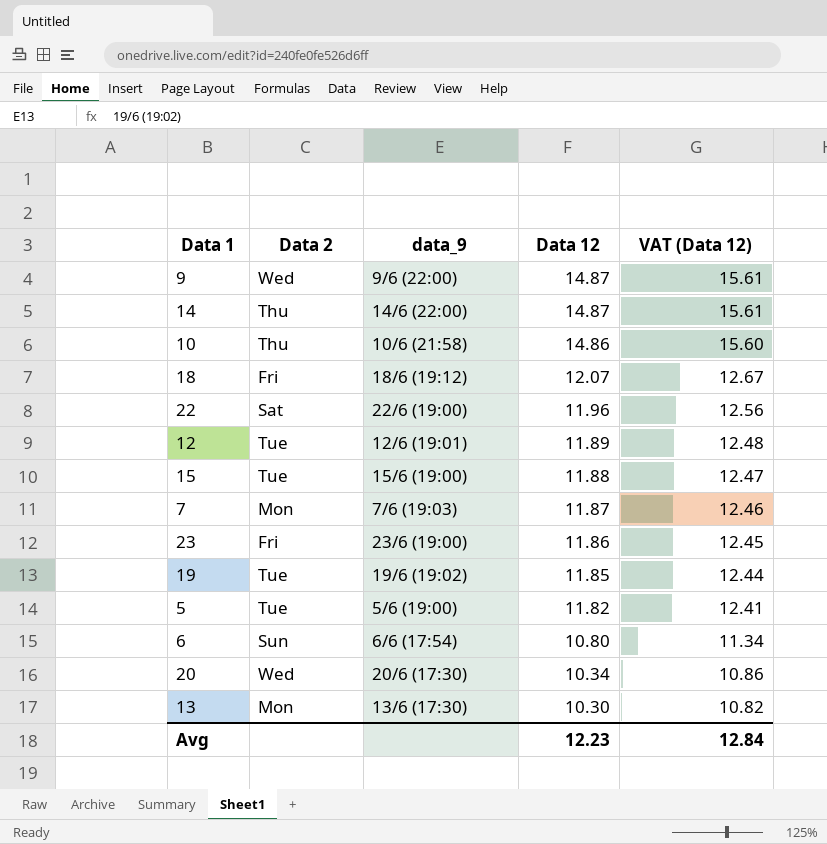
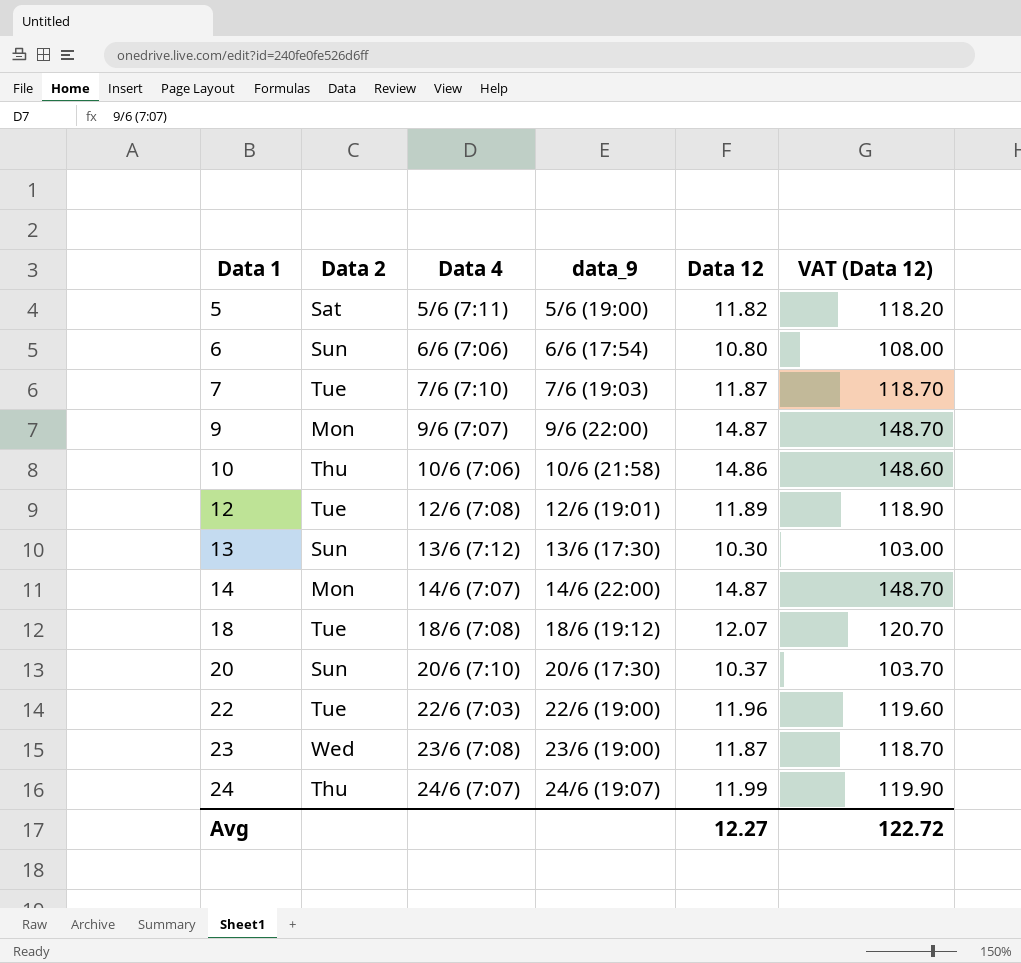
row order: Data 12 descending -> Data 1 ascending
column Data 4 | position: none -> 3
column VAT (Data 12) | formula: [Data 12] * 1.05 -> [Data 12] * 10
row 15: Tue | 15/6 (19:00) | 11.88 | 12.47 -> none
row 19: Tue | 19/6 (19:02) | 11.85 | 12.44 -> none
5 | Data 2: Tue -> Sat
7 | Data 2: Mon -> Tue
9 | Data 2: Wed -> Mon
13 | Data 2: Mon -> Sun
14 | Data 2: Thu -> Mon
18 | Data 2: Fri -> Tue
20 | Data 2: Wed -> Sun
20 | Data 12: 10.34 -> 10.37
22 | Data 2: Sat -> Tue
23 | Data 2: Fri -> Wed
23 | Data 12: 11.86 -> 11.87
row 24: none -> Thu | 24/6 (7:07) | 24/6 (19:07) | 11.99 | 119.90
Avg | Data 12: 12.23 -> 12.27
Avg | VAT (Data 12): 12.84 -> 122.72

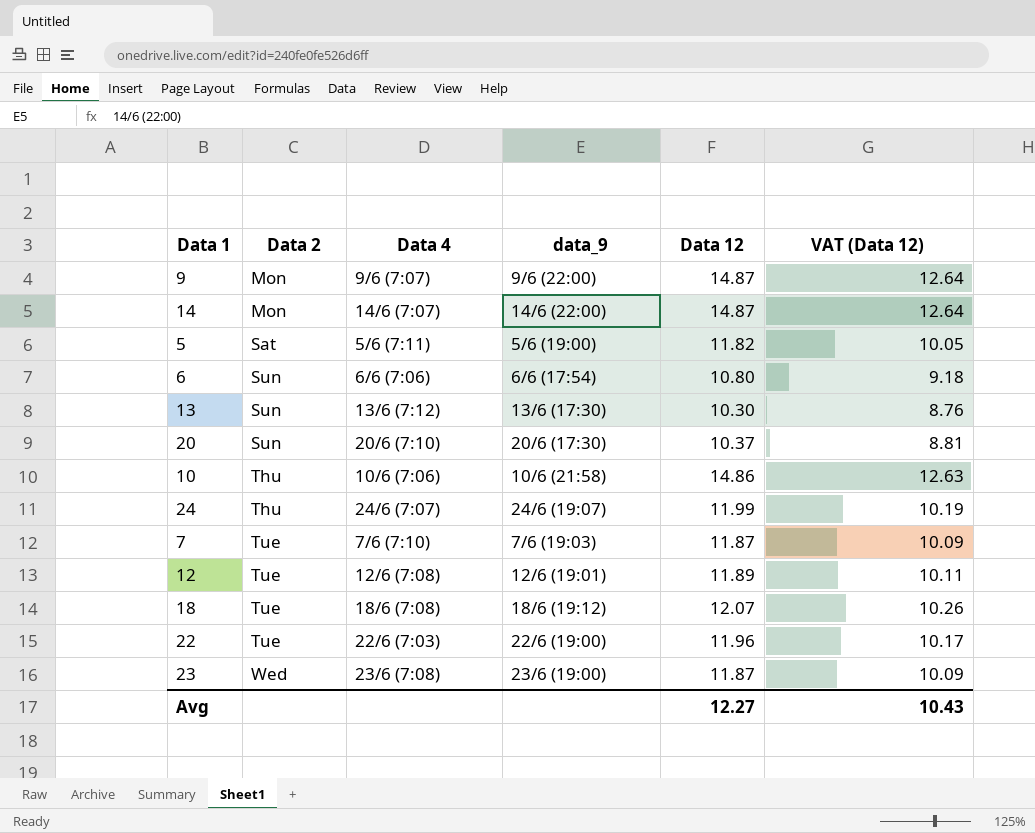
row order: Data 1 ascending -> Data 2 ascending
column VAT (Data 12) | formula: [Data 12] * 10 -> [Data 12] * 0.85
Avg | VAT (Data 12): 122.72 -> 10.43

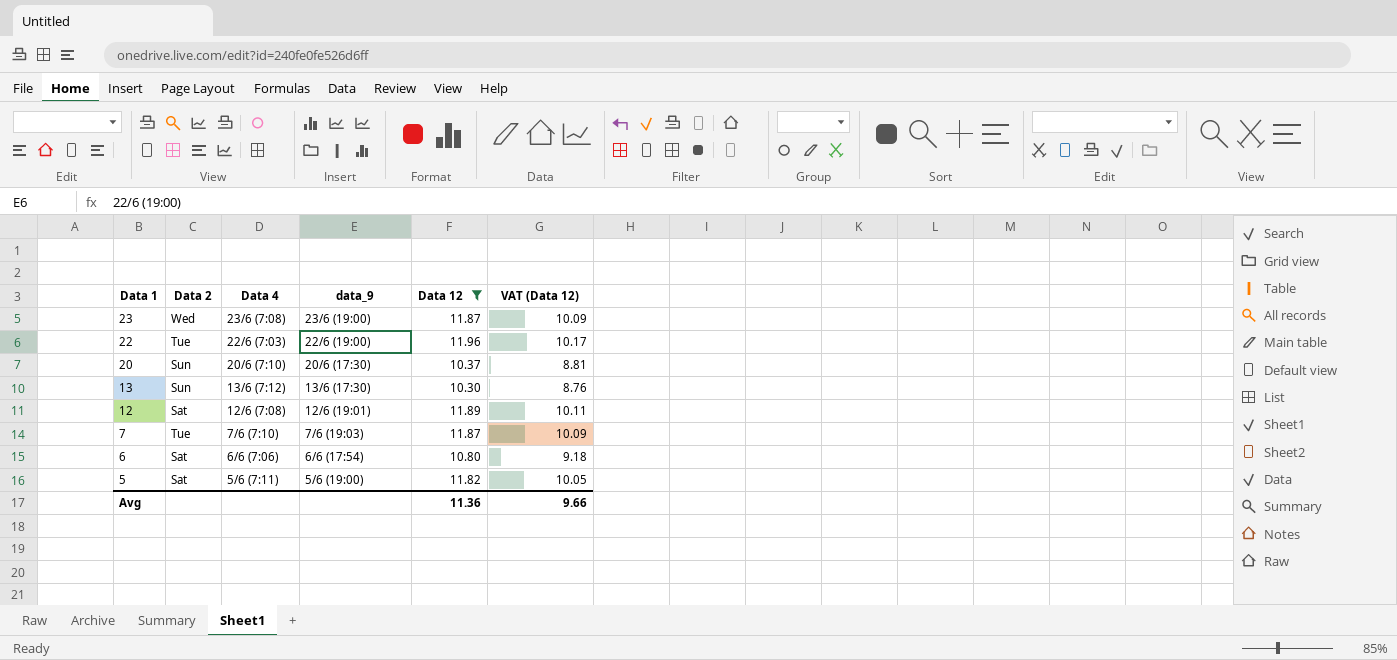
filter: none -> Data 12 <= 11.96
row order: Data 2 ascending -> Data 1 descending
12 | Data 2: Tue -> Sat
6 | Data 2: Sun -> Sat
Avg | Data 12: 12.27 -> 11.36
Avg | VAT (Data 12): 10.43 -> 9.66

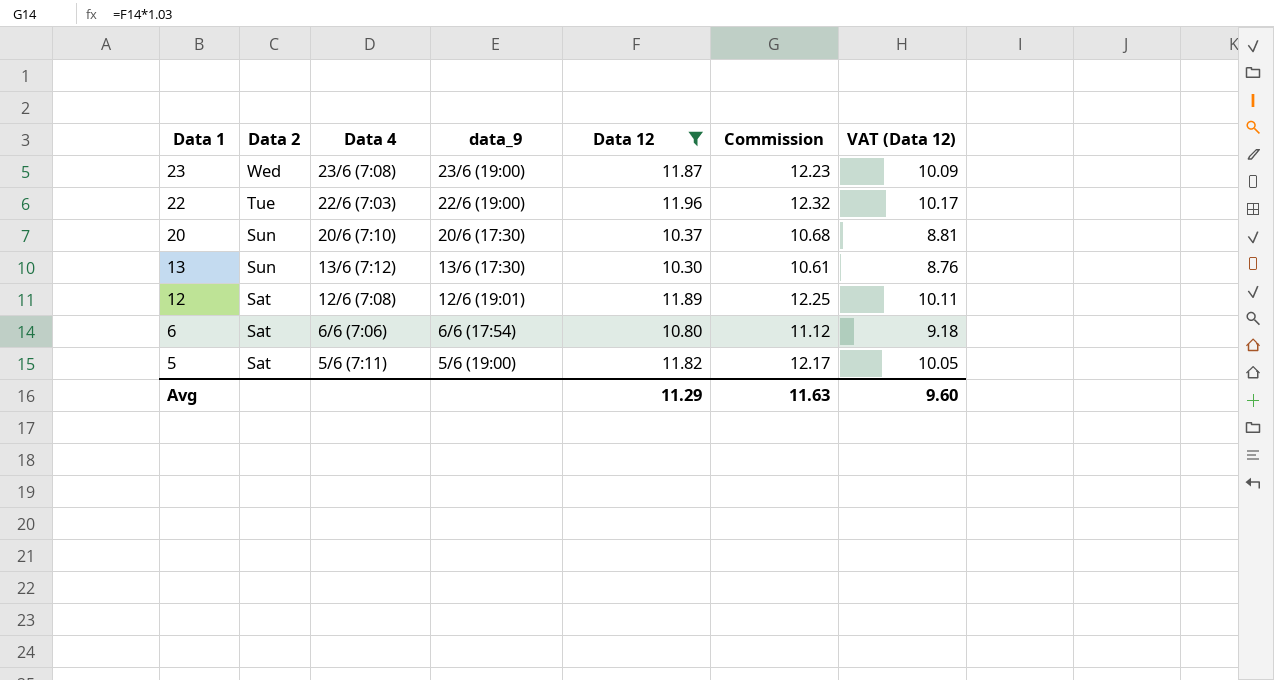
column Commission | formula: none -> [Data 12] * 1.03
row 7: Tue | 7/6 (7:10) | 7/6 (19:03) | 11.87 | 10.09 -> none
Avg | Data 12: 11.36 -> 11.29
Avg | VAT (Data 12): 9.66 -> 9.60

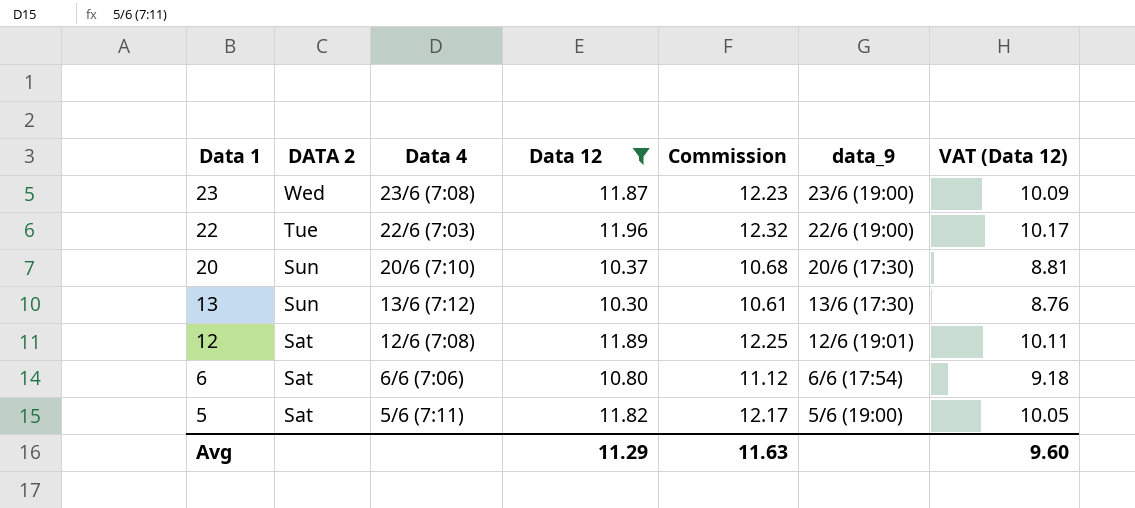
column name: Data 2 -> DATA 2
column data_9 | position: 4 -> 6

